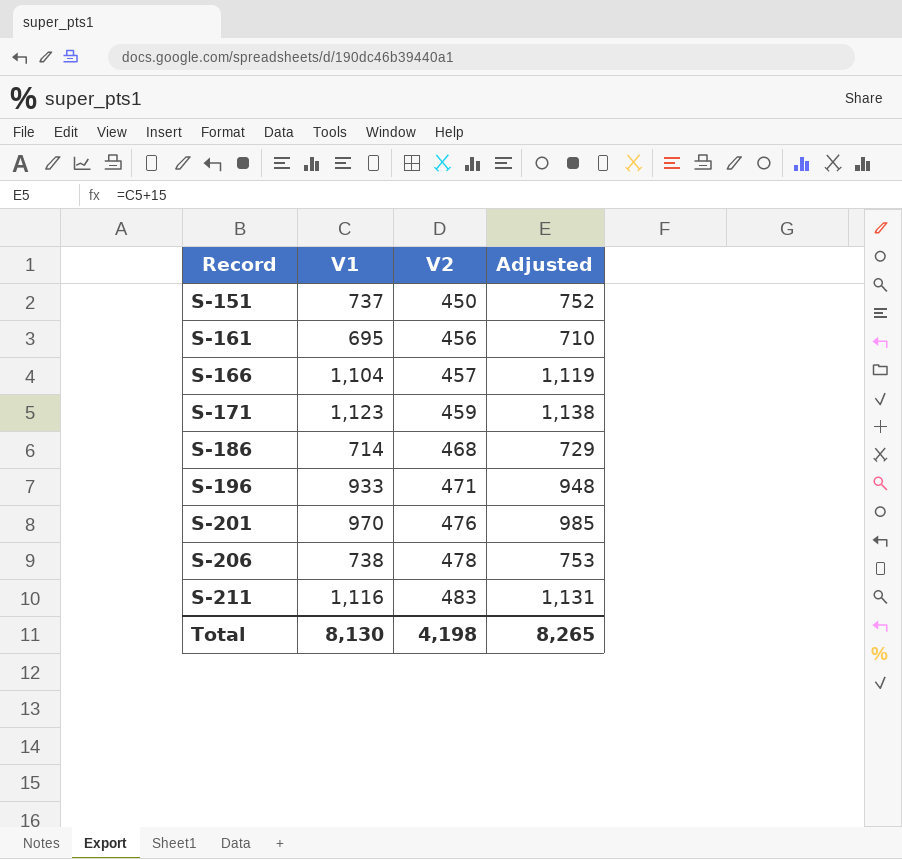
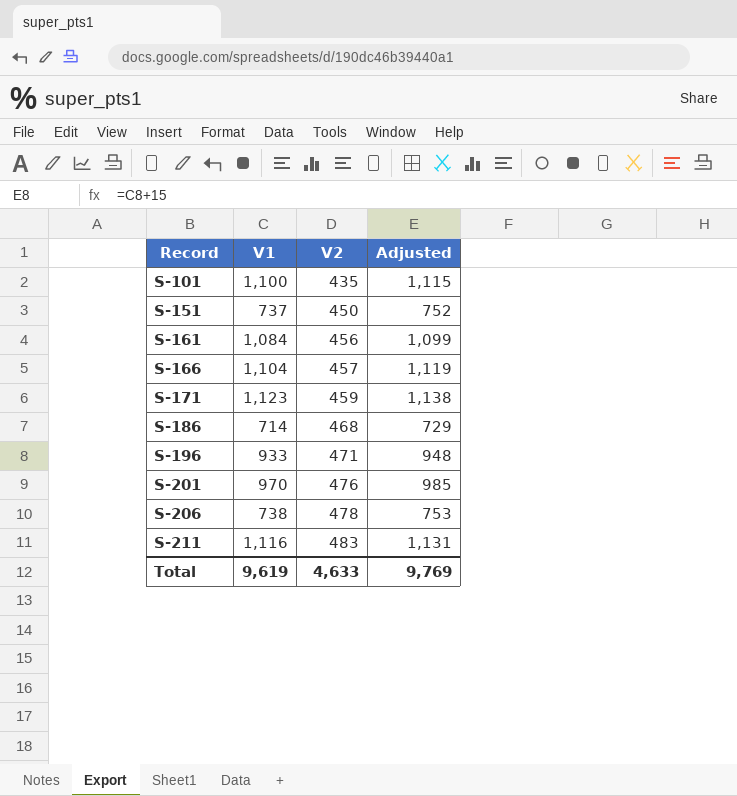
row S-101: none -> 1,100 | 435 | 1,115
S-161 | V1: 695 -> 1,084
S-161 | Adjusted: 710 -> 1,099
Total | V1: 8,130 -> 9,619
Total | V2: 4,198 -> 4,633
Total | Adjusted: 8,265 -> 9,769

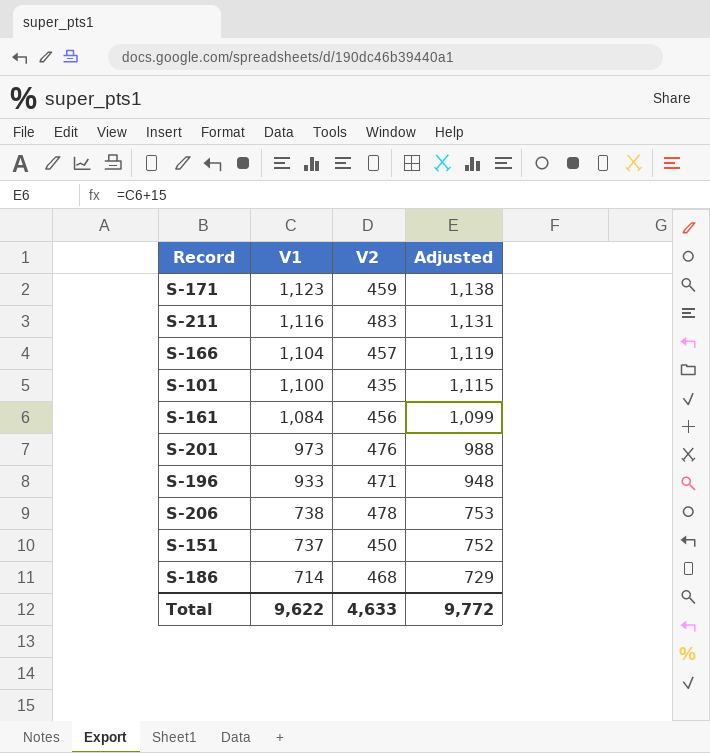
row order: Record ascending -> V1 descending
S-201 | V1: 970 -> 973
S-201 | Adjusted: 985 -> 988
Total | V1: 9,619 -> 9,622
Total | Adjusted: 9,769 -> 9,772

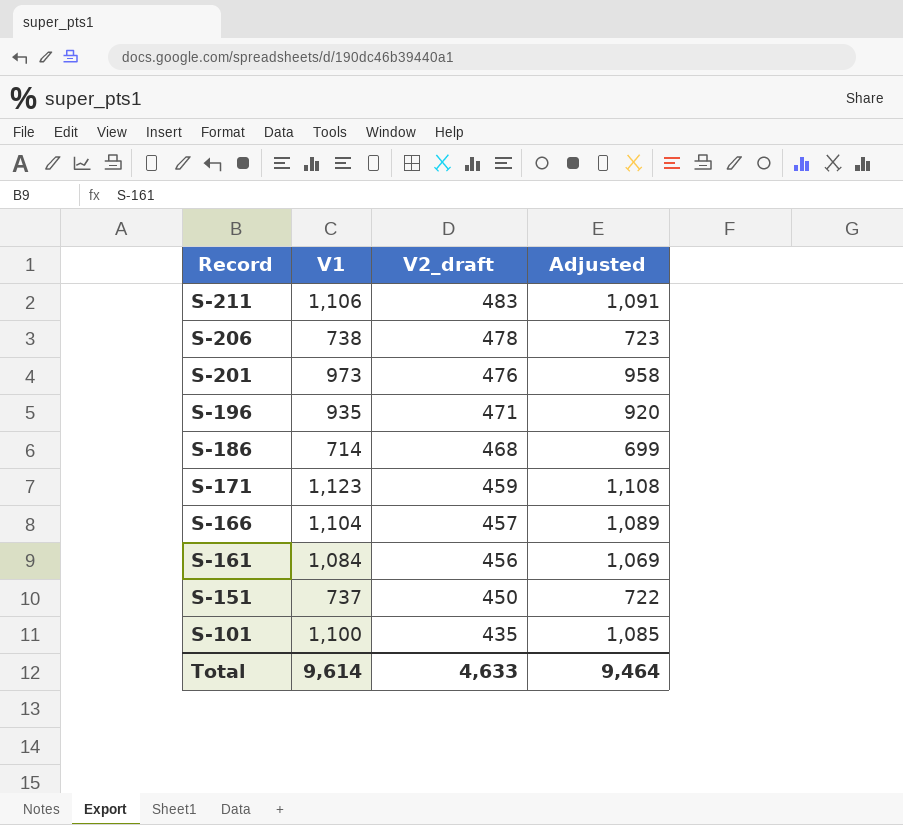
row order: V1 descending -> Record descending
column name: V2 -> V2_draft
column Adjusted | formula: [V1] + 15 -> [V1] - 15
S-211 | V1: 1,116 -> 1,106
S-196 | V1: 933 -> 935
Total | V1: 9,622 -> 9,614
Total | Adjusted: 9,772 -> 9,464

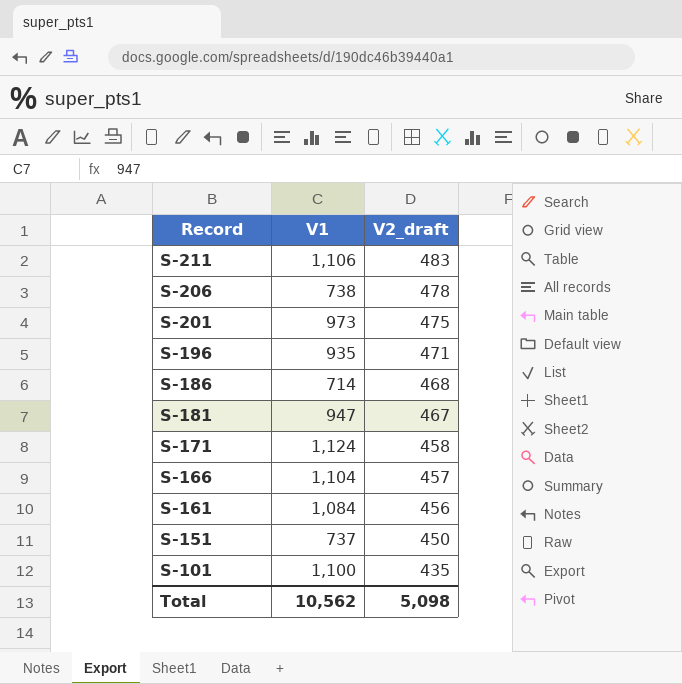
column Adjusted | formula: [V1] - 15 -> none
S-201 | V2_draft: 476 -> 475
row S-181: none -> 947 | 467
S-171 | V1: 1,123 -> 1,124
S-171 | V2_draft: 459 -> 458
Total | V1: 9,614 -> 10,562
Total | V2_draft: 4,633 -> 5,098

